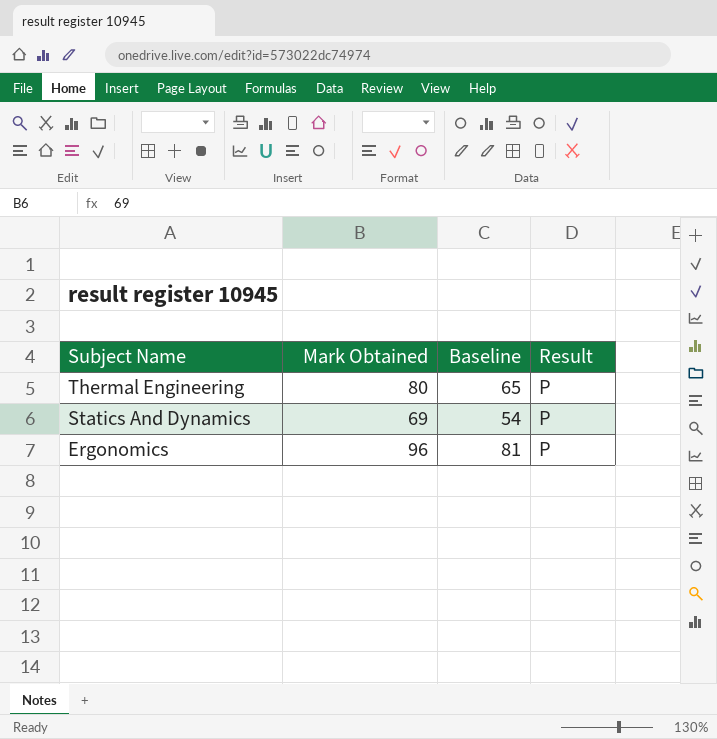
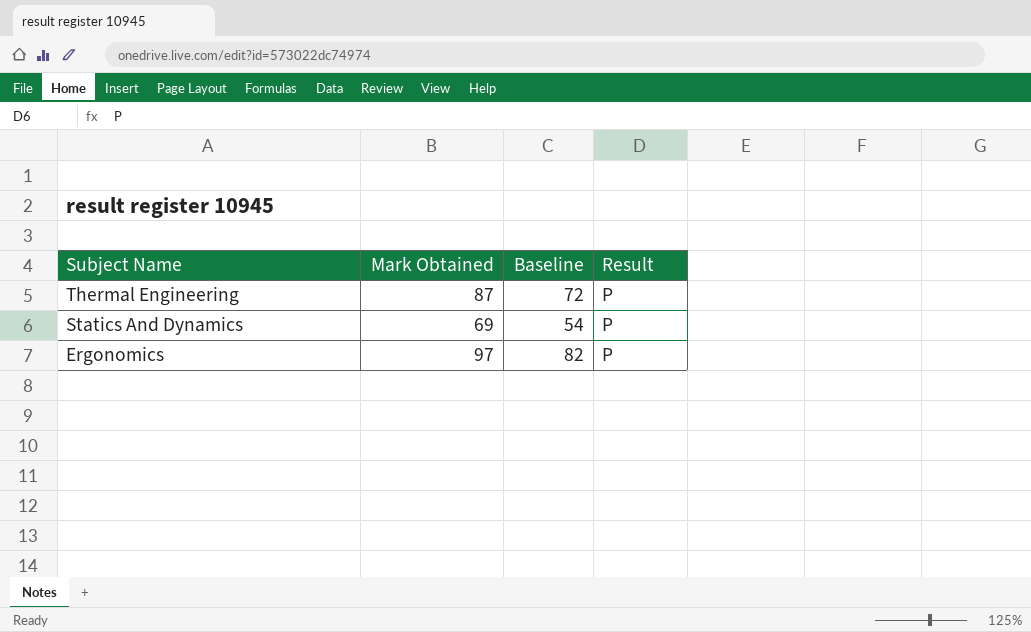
Thermal Engineering | Mark Obtained: 80 -> 87
Thermal Engineering | Baseline: 65 -> 72
Ergonomics | Mark Obtained: 96 -> 97
Ergonomics | Baseline: 81 -> 82

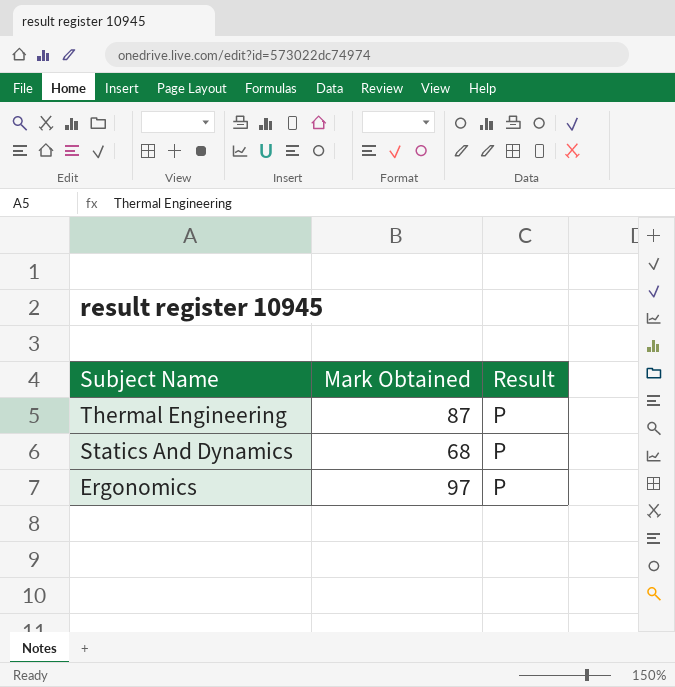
column Baseline | formula: [Mark Obtained] - 15 -> none
Statics And Dynamics | Mark Obtained: 69 -> 68

